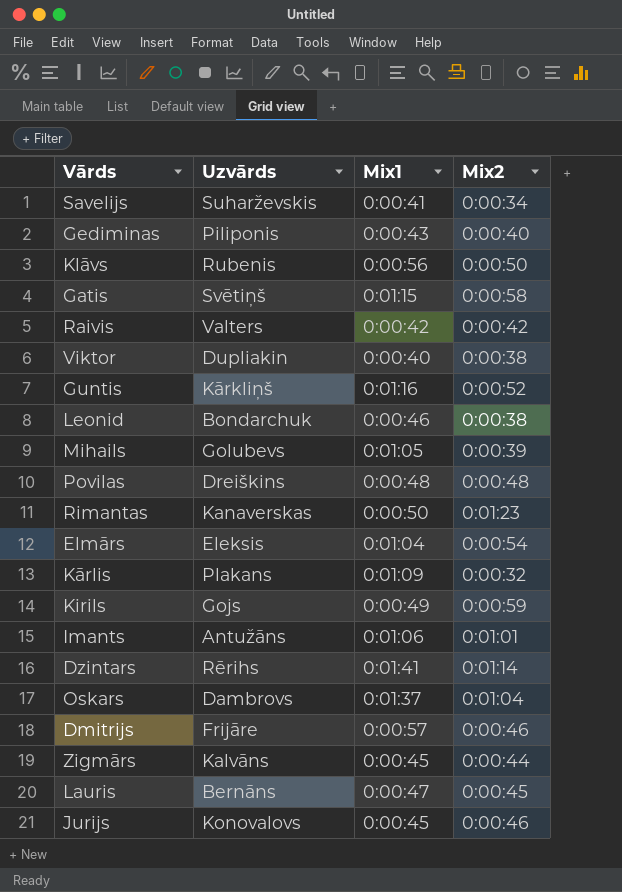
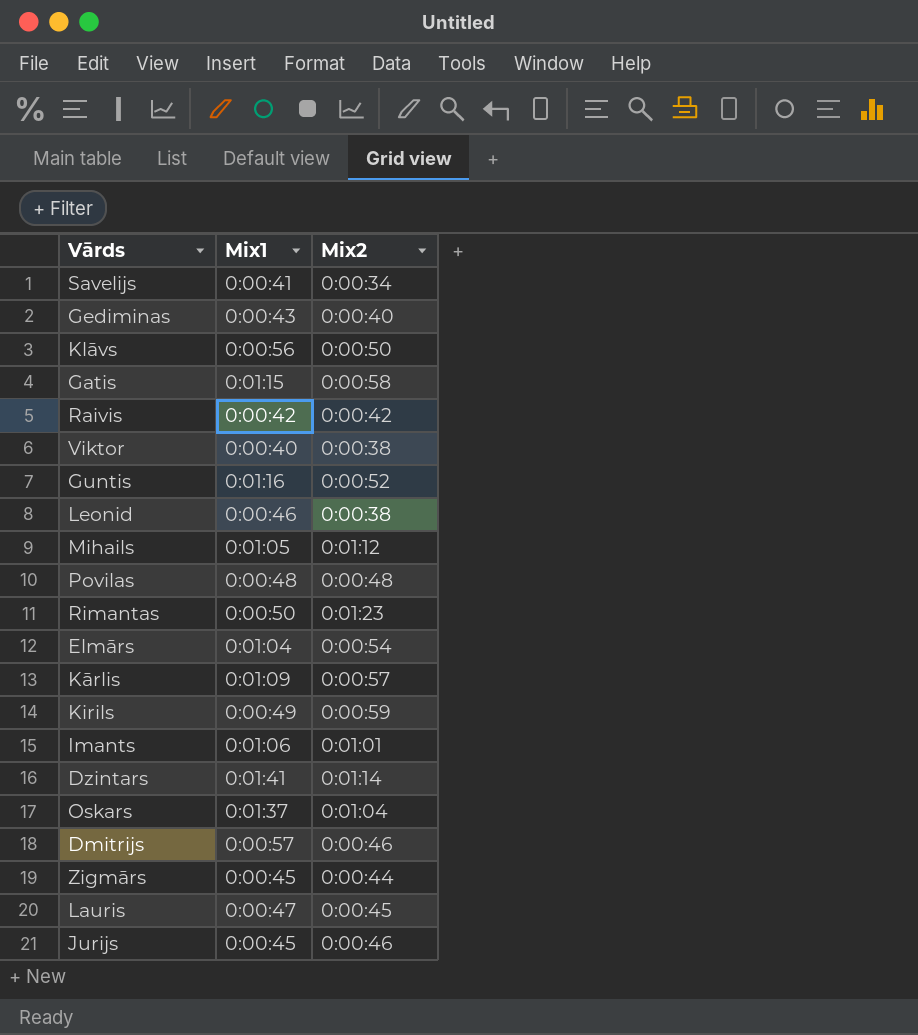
column Uzvārds | position: 2 -> none
Mihails | Mix2: 0:00:39 -> 0:01:12
Kārlis | Mix2: 0:00:32 -> 0:00:57

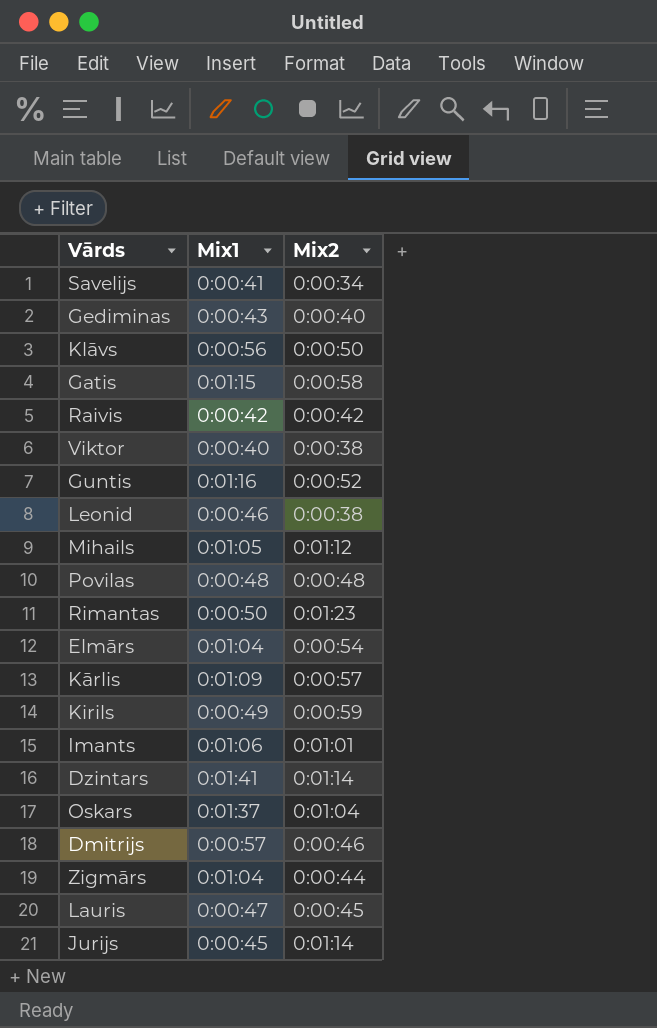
Zigmārs | Mix1: 0:00:45 -> 0:01:04
Jurijs | Mix2: 0:00:46 -> 0:01:14

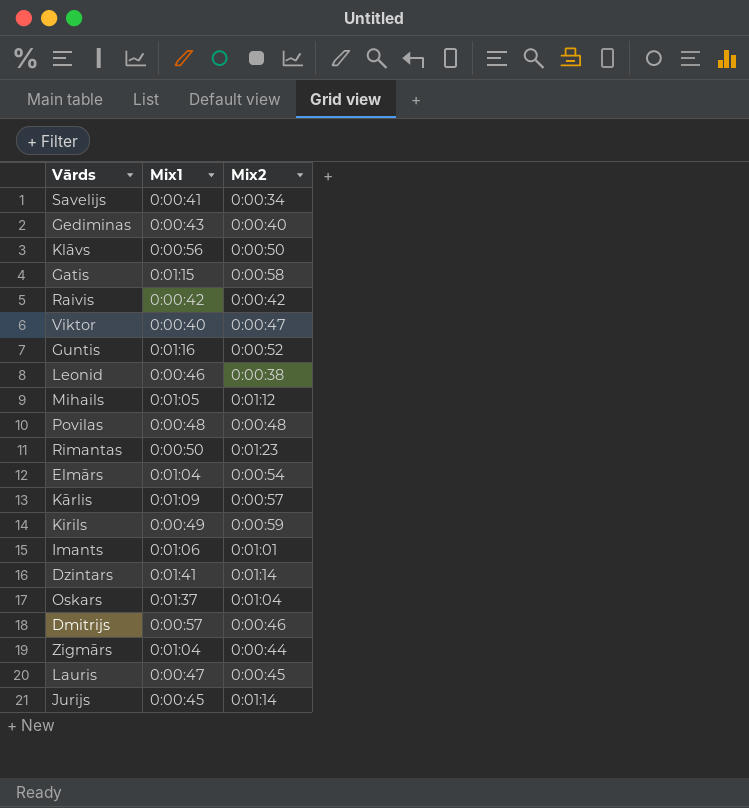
Viktor | Mix2: 0:00:38 -> 0:00:47

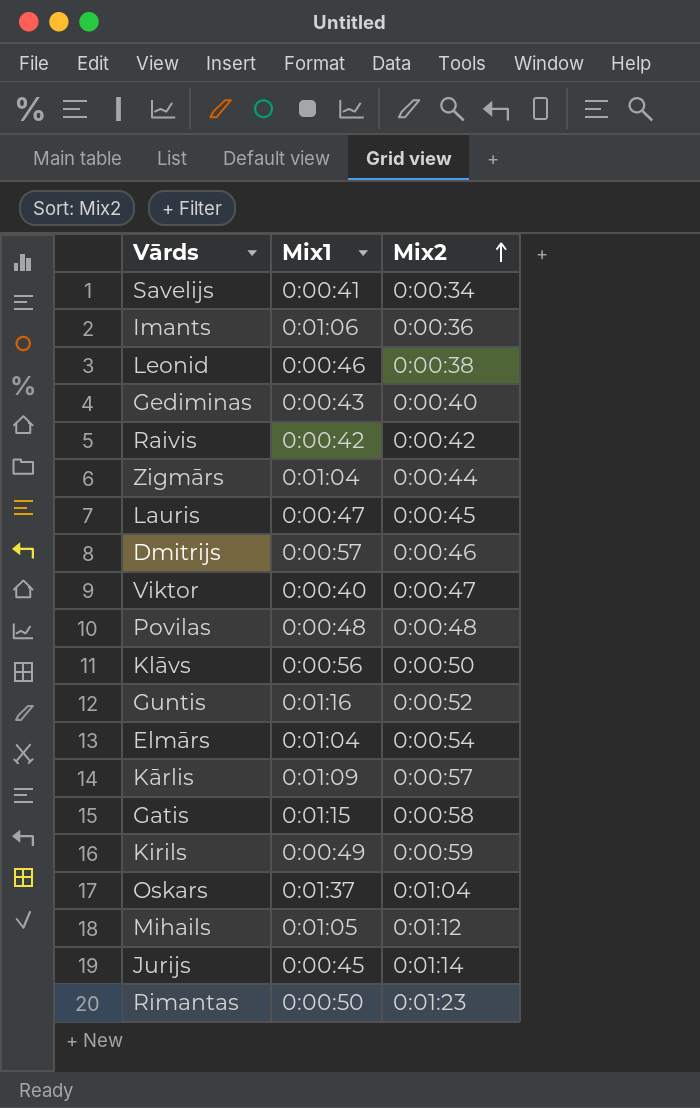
row order: none -> Mix2 ascending
row Dzintars: 0:01:41 | 0:01:14 -> none
Imants | Mix2: 0:01:01 -> 0:00:36

